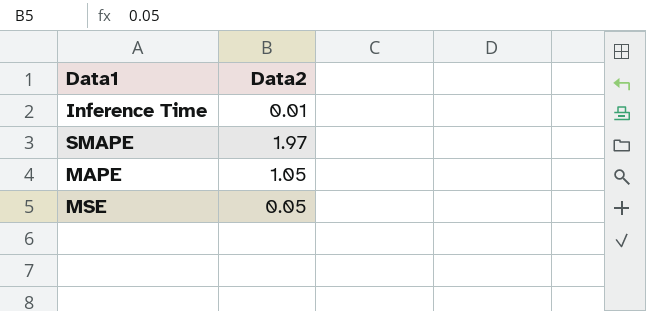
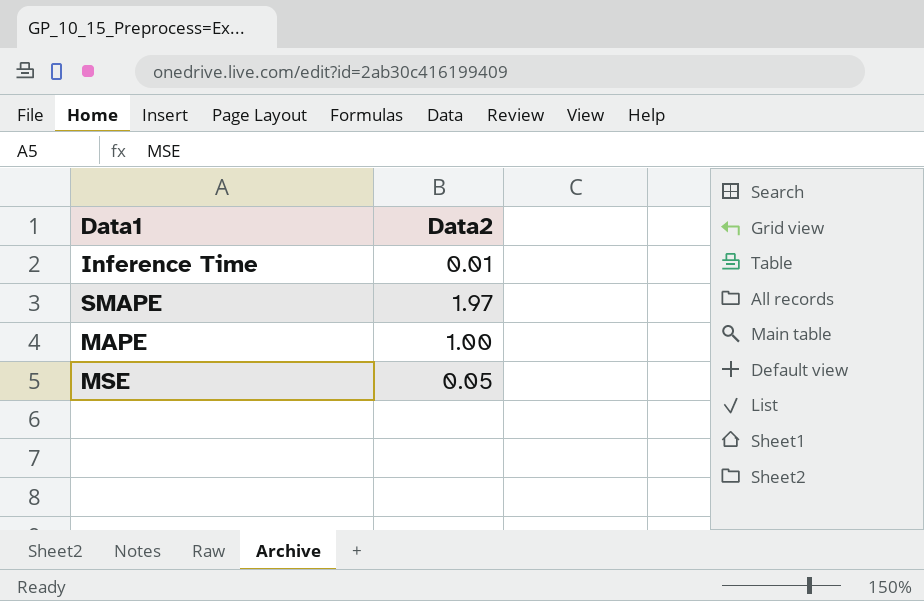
MAPE | Data2: 1.05 -> 1.00

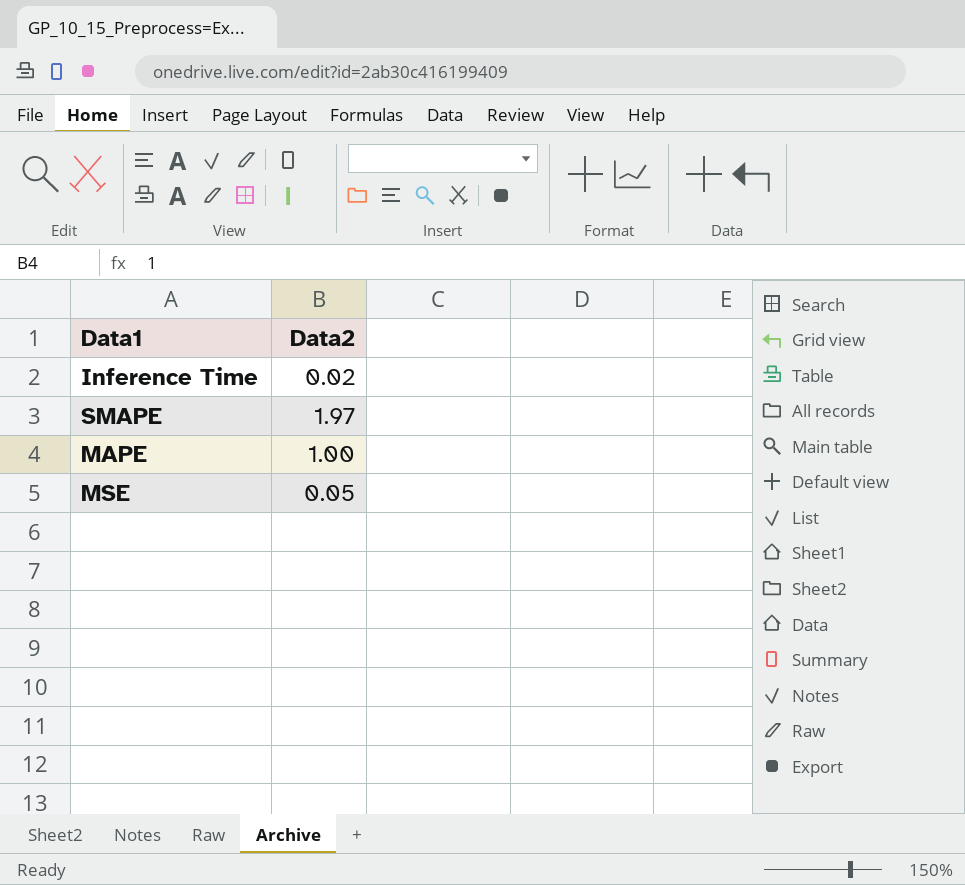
Inference Time | Data2: 0.01 -> 0.02

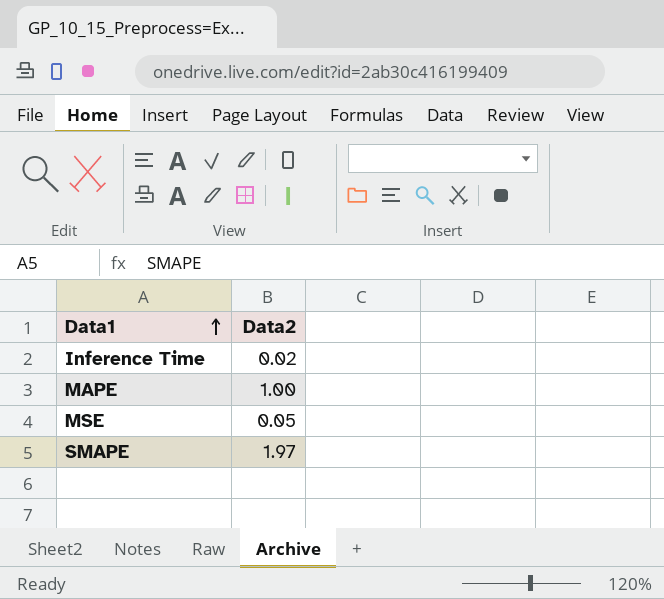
row order: none -> Data1 ascending

